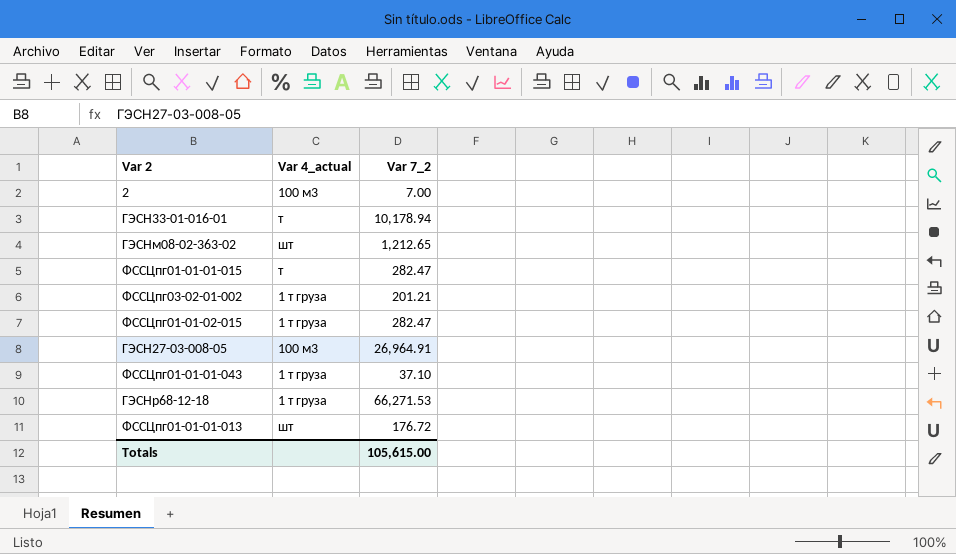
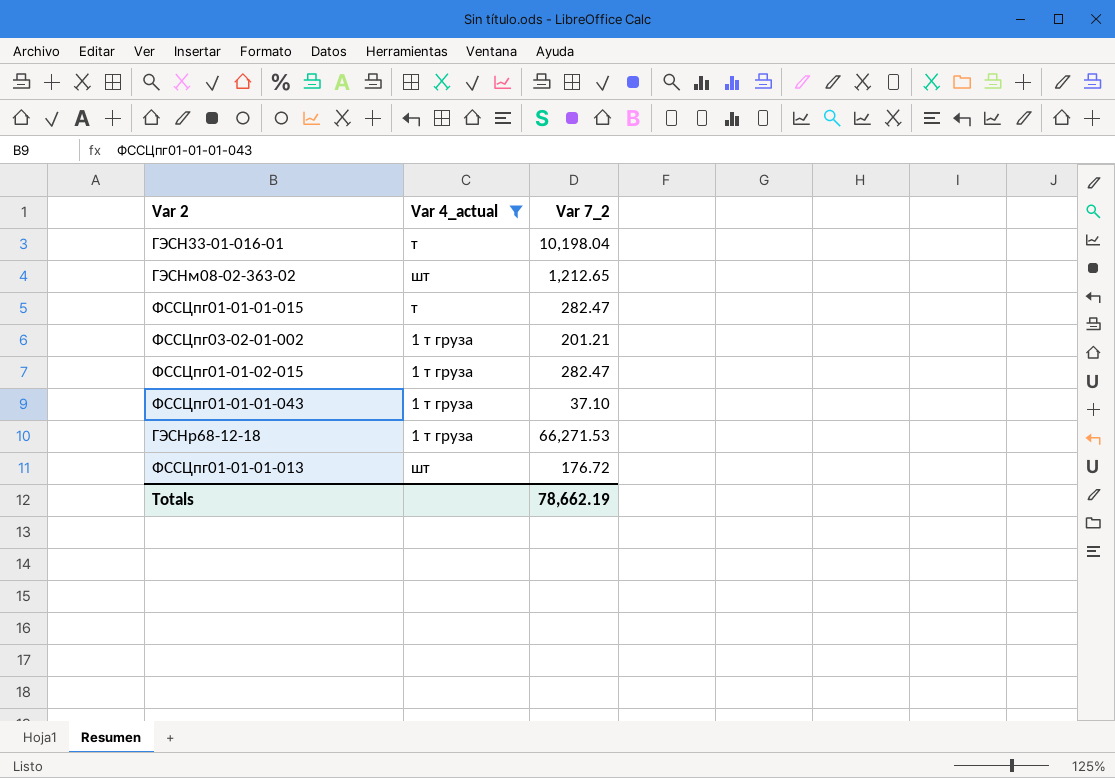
filter: none -> Var 4_actual != 100 м3
ГЭСН33-01-016-01 | Var 7_2: 10,178.94 -> 10,198.04
Totals | Var 7_2: 105,615.00 -> 78,662.19

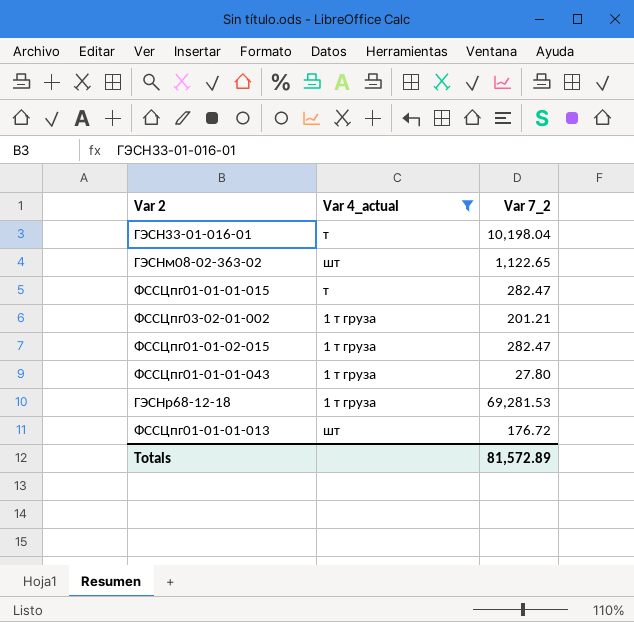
ГЭСНм08-02-363-02 | Var 7_2: 1,212.65 -> 1,122.65
ФССЦпг01-01-01-043 | Var 7_2: 37.10 -> 27.80
ГЭСНр68-12-18 | Var 7_2: 66,271.53 -> 69,281.53
Totals | Var 7_2: 78,662.19 -> 81,572.89

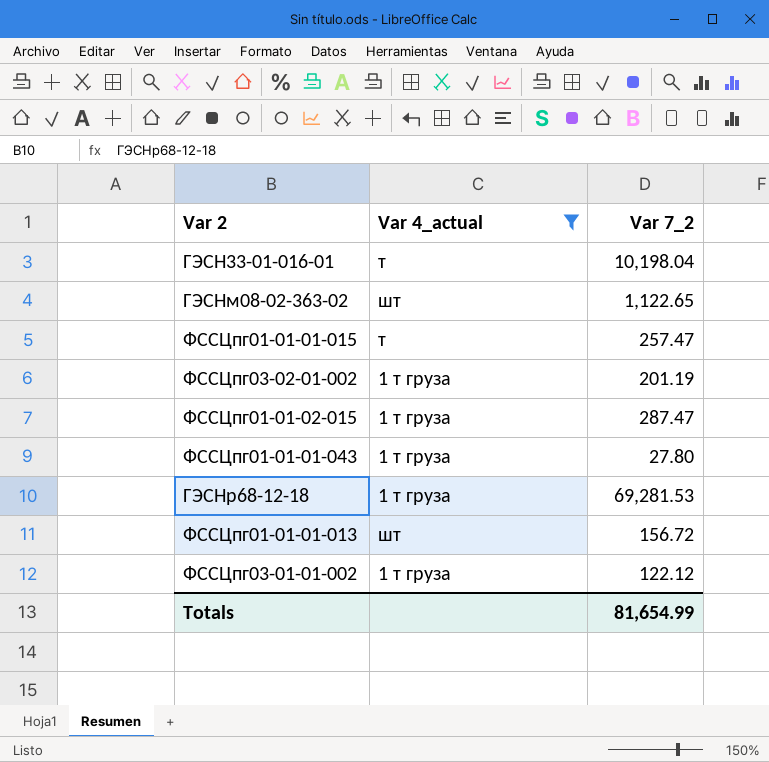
ФССЦпг01-01-01-015 | Var 7_2: 282.47 -> 257.47
ФССЦпг03-02-01-002 | Var 7_2: 201.21 -> 201.19
ФССЦпг01-01-02-015 | Var 7_2: 282.47 -> 287.47
ФССЦпг01-01-01-013 | Var 7_2: 176.72 -> 156.72
row ФССЦпг03-01-01-002: none -> 1 т груза | 122.12
Totals | Var 7_2: 81,572.89 -> 81,654.99

